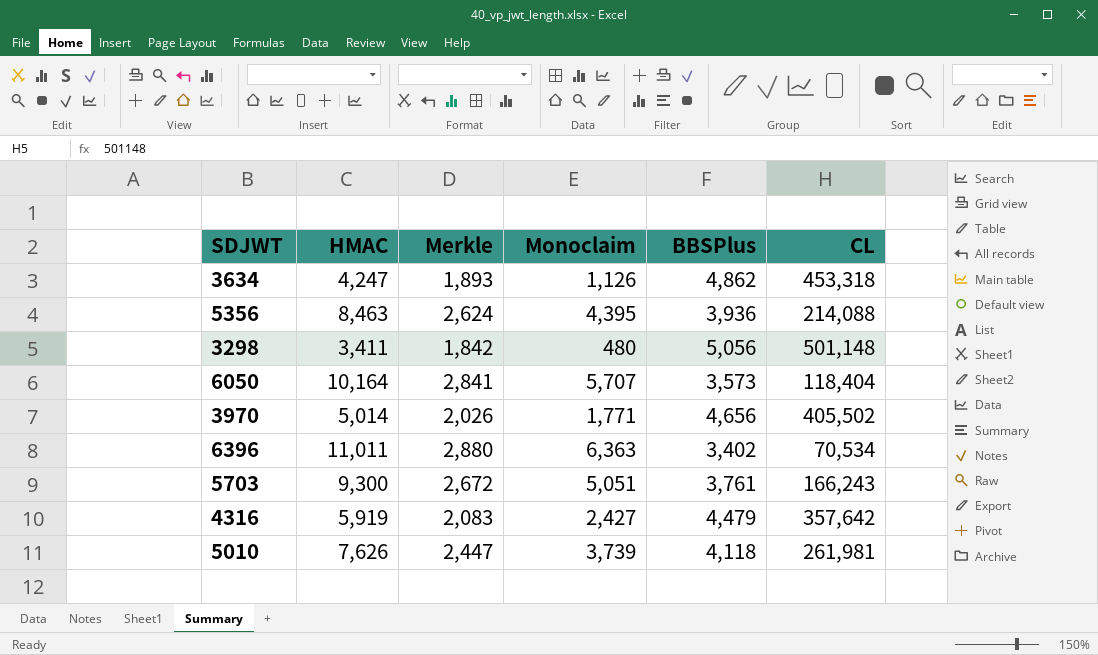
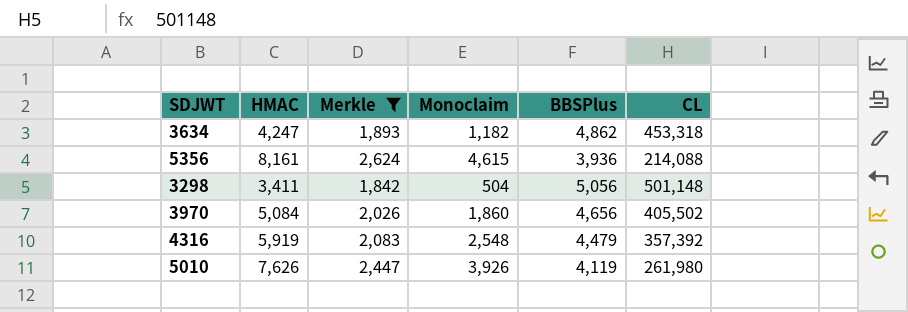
filter: none -> Merkle <= 2,624
3634 | Monoclaim: 1,126 -> 1,182
5356 | HMAC: 8,463 -> 8,161
5356 | Monoclaim: 4,395 -> 4,615
3298 | Monoclaim: 480 -> 504
3970 | HMAC: 5,014 -> 5,084
3970 | Monoclaim: 1,771 -> 1,860
4316 | Monoclaim: 2,427 -> 2,548
4316 | CL: 357,642 -> 357,392
5010 | Monoclaim: 3,739 -> 3,926
5010 | BBSPlus: 4,118 -> 4,119
5010 | CL: 261,981 -> 261,980

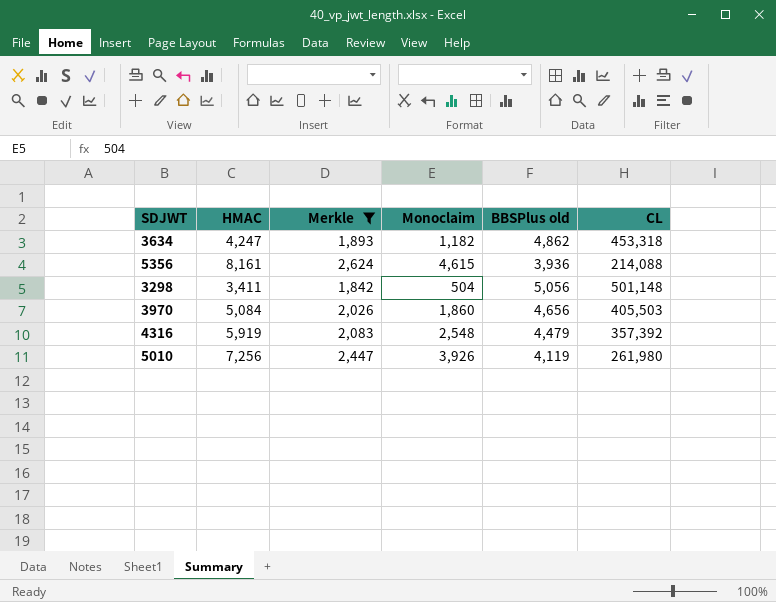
column name: BBSPlus -> BBSPlus old
3970 | CL: 405,502 -> 405,503
5010 | HMAC: 7,626 -> 7,256

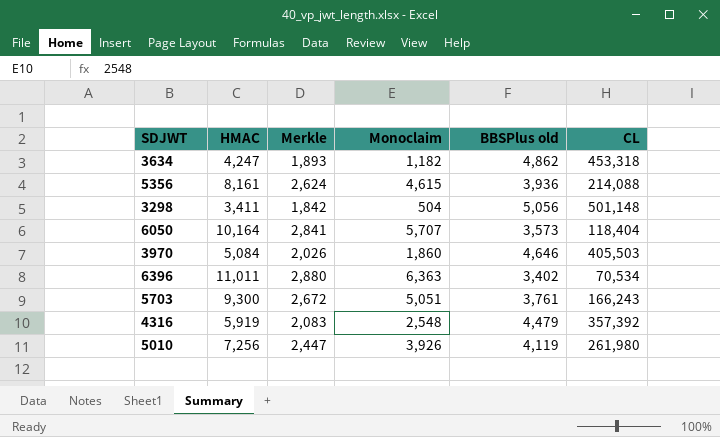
filter: Merkle <= 2,624 -> none
3970 | BBSPlus old: 4,656 -> 4,646

